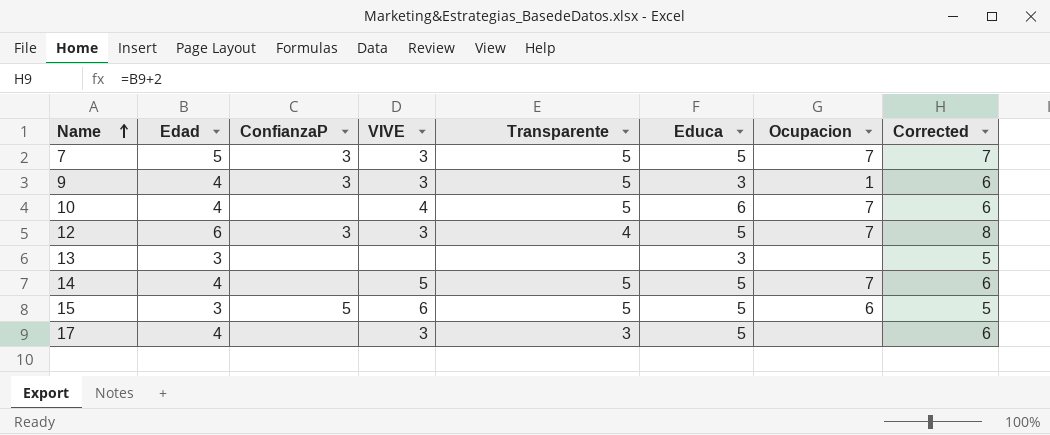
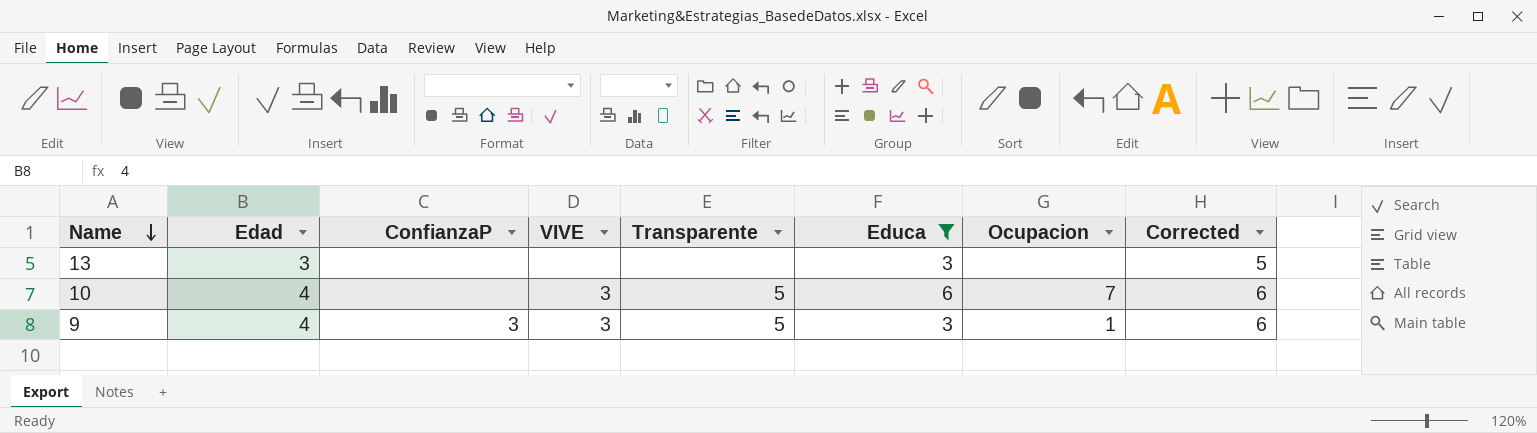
filter: none -> Educa != 5
row order: Name ascending -> Name descending
10 | VIVE: 4 -> 3

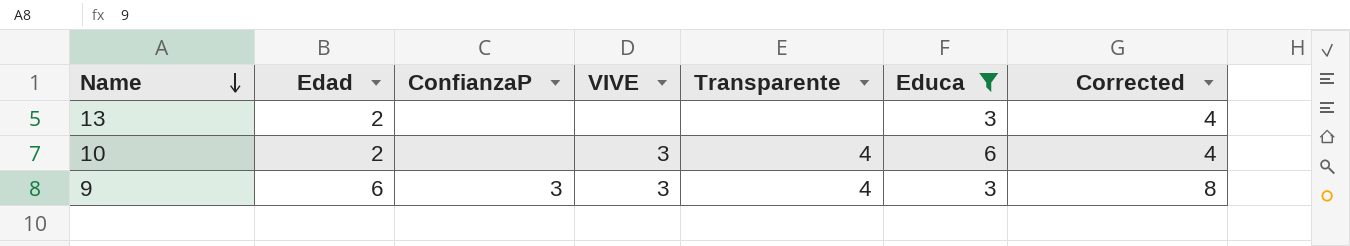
column Ocupacion | position: 7 -> none
13 | Edad: 3 -> 2
13 | Corrected: 5 -> 4
10 | Edad: 4 -> 2
10 | Transparente: 5 -> 4
10 | Corrected: 6 -> 4
9 | Edad: 4 -> 6
9 | Transparente: 5 -> 4
9 | Corrected: 6 -> 8

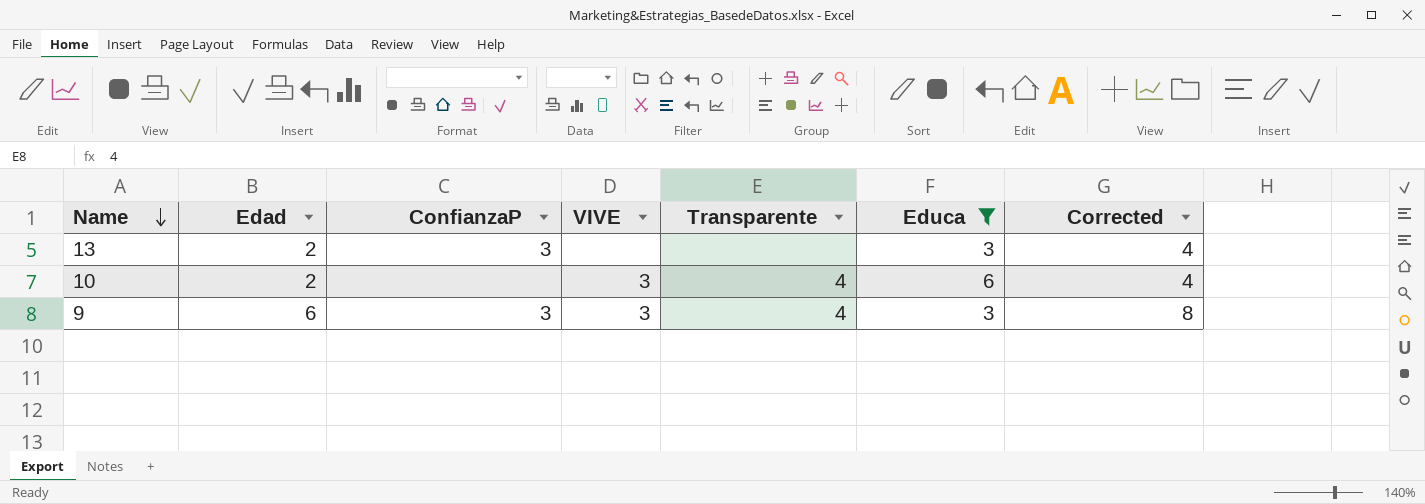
13 | ConfianzaP: none -> 3

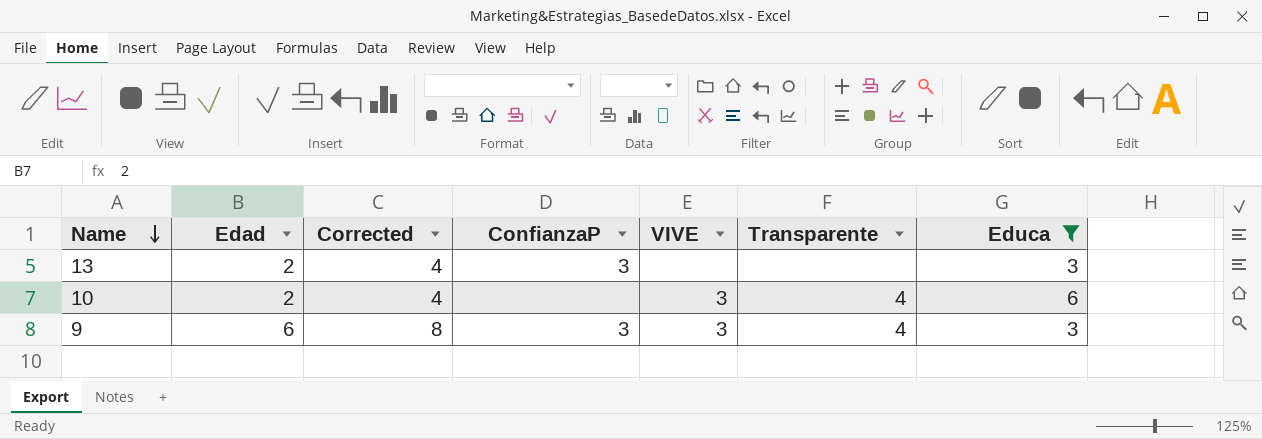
column Corrected | position: 7 -> 3

